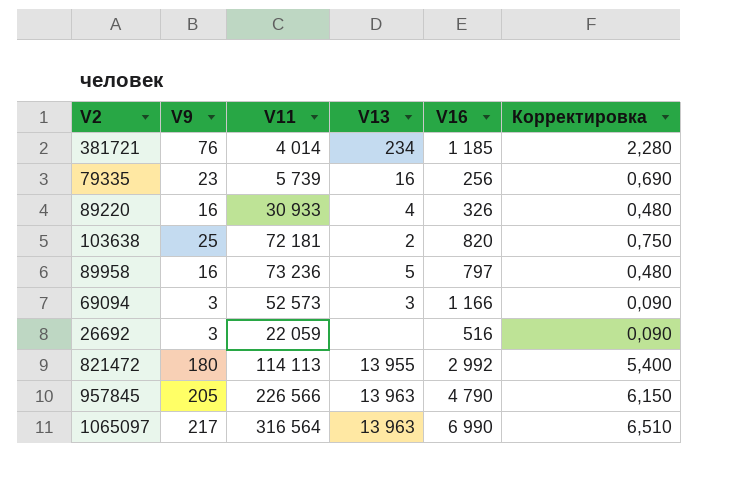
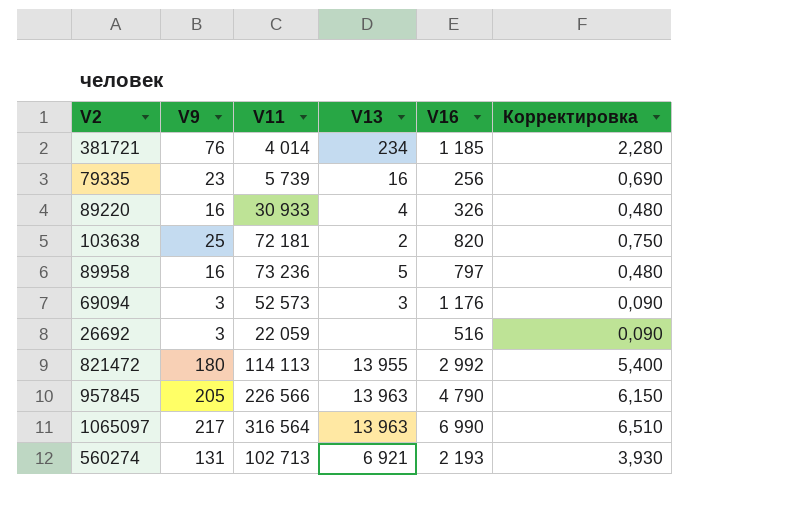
69094 | V16: 1 166 -> 1 176
row 560274: none -> 131 | 102 713 | 6 921 | 2 193 | 3,930

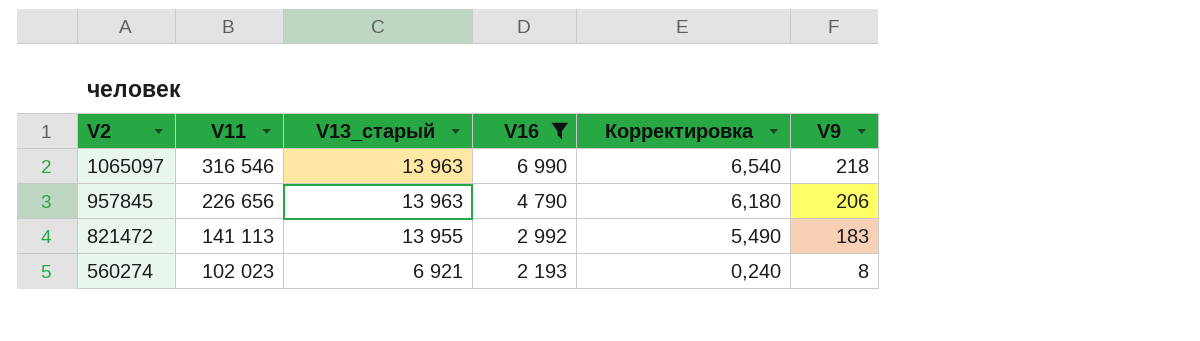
filter: none -> V16 >= 2 193
row order: none -> V2 descending
column name: V13 -> V13_старый
column V9 | position: 2 -> 6
1065097 | V11: 316 564 -> 316 546
1065097 | Корректировка: 6,510 -> 6,540
1065097 | V9: 217 -> 218
957845 | V11: 226 566 -> 226 656
957845 | Корректировка: 6,150 -> 6,180
957845 | V9: 205 -> 206
821472 | V11: 114 113 -> 141 113
821472 | Корректировка: 5,400 -> 5,490
821472 | V9: 180 -> 183
560274 | V11: 102 713 -> 102 023
560274 | Корректировка: 3,930 -> 0,240
560274 | V9: 131 -> 8

